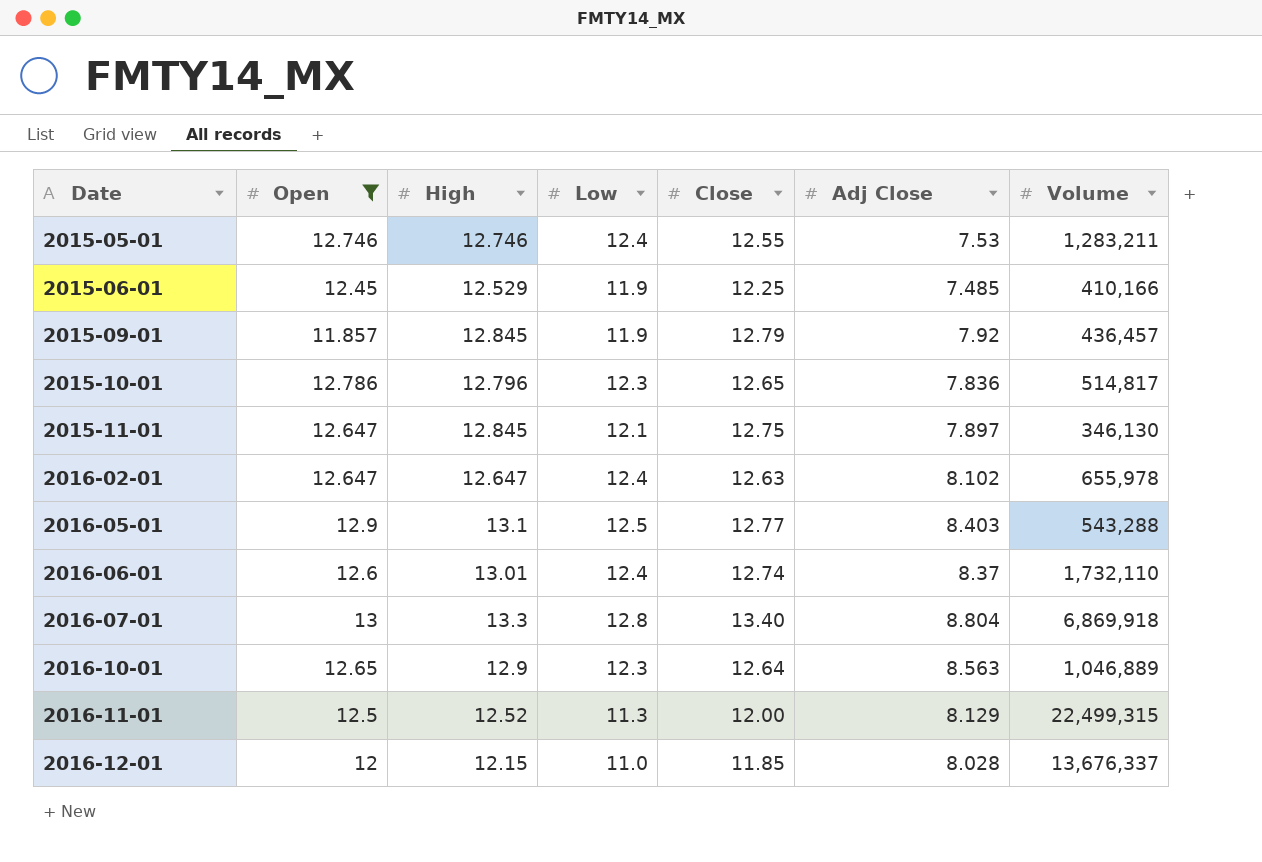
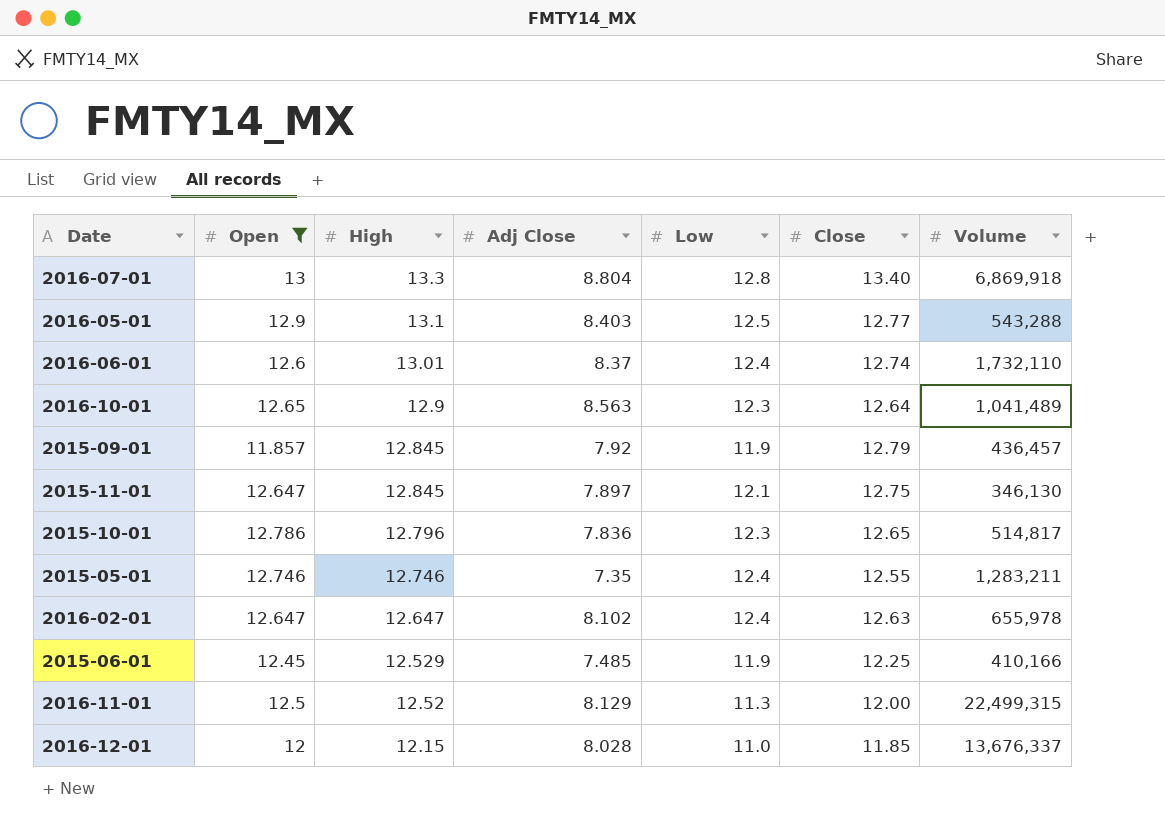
row order: Date ascending -> High descending
column Adj Close | position: 6 -> 4
2016-10-01 | Volume: 1,046,889 -> 1,041,489
2015-05-01 | Adj Close: 7.53 -> 7.35

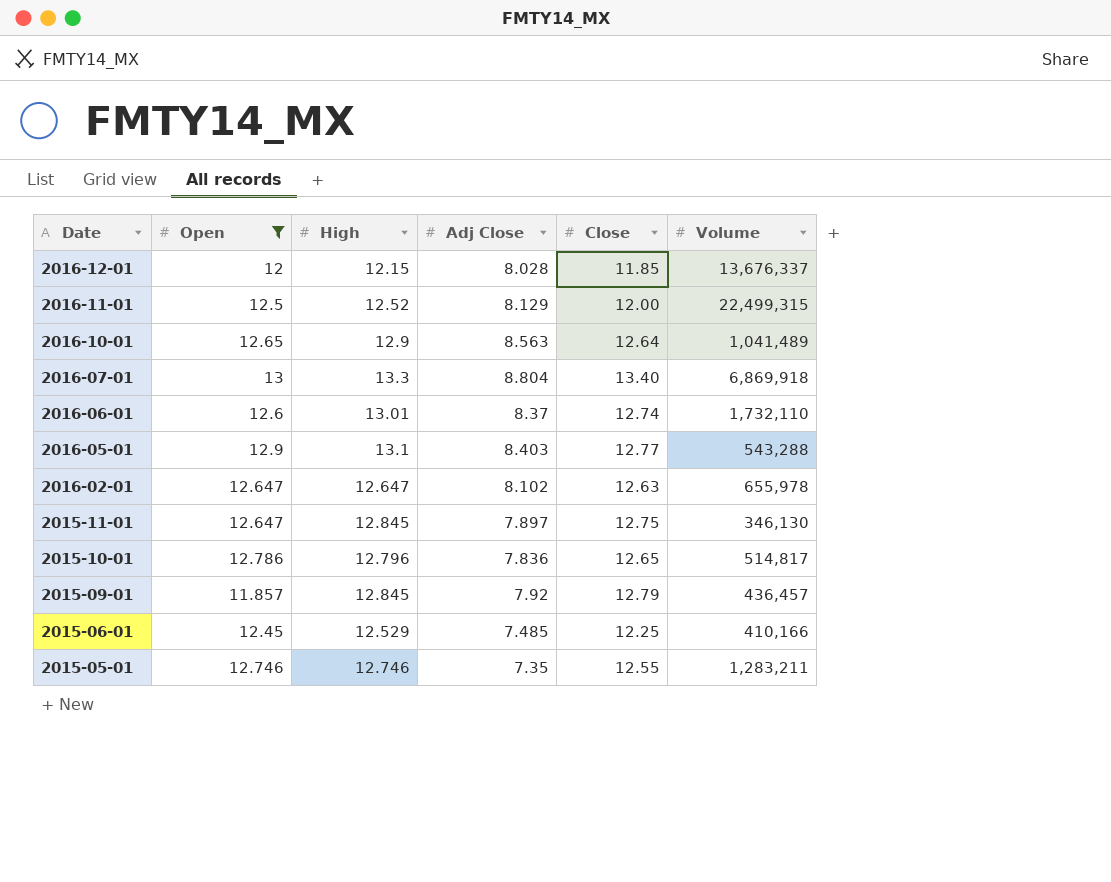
row order: High descending -> Date descending
column Low | position: 5 -> none

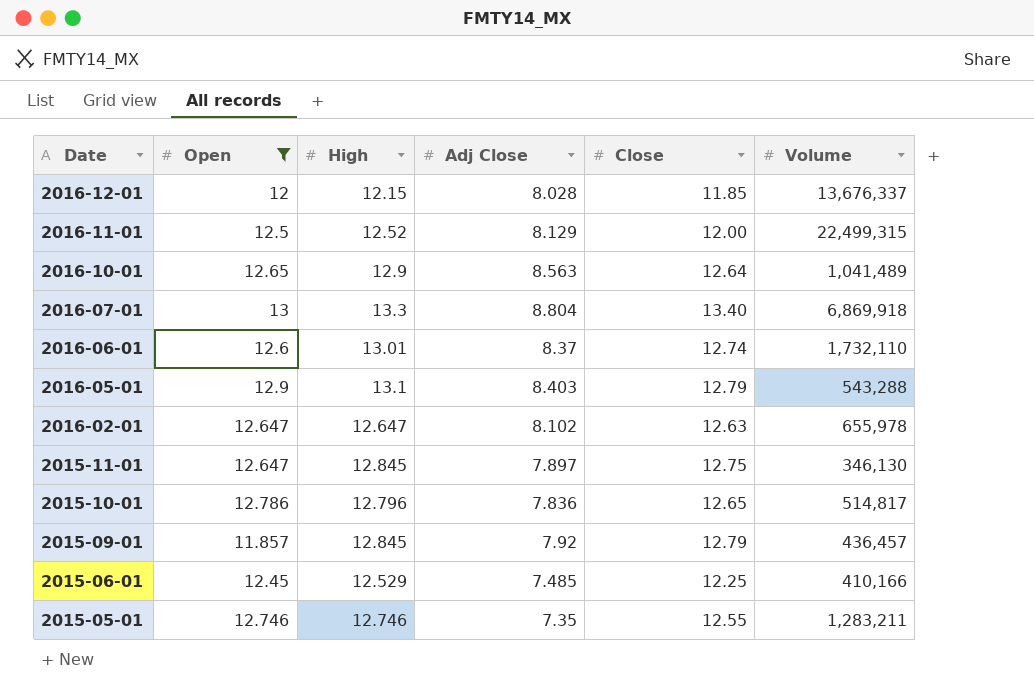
2016-05-01 | Close: 12.77 -> 12.79

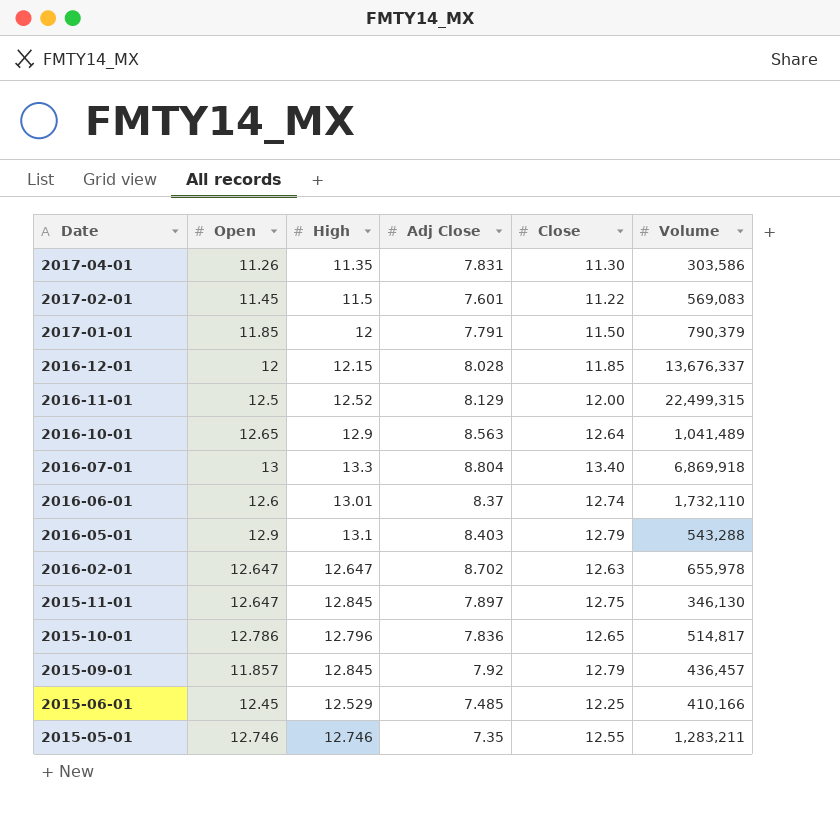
filter: Open >= 11.857 -> none
2016-02-01 | Adj Close: 8.102 -> 8.702

